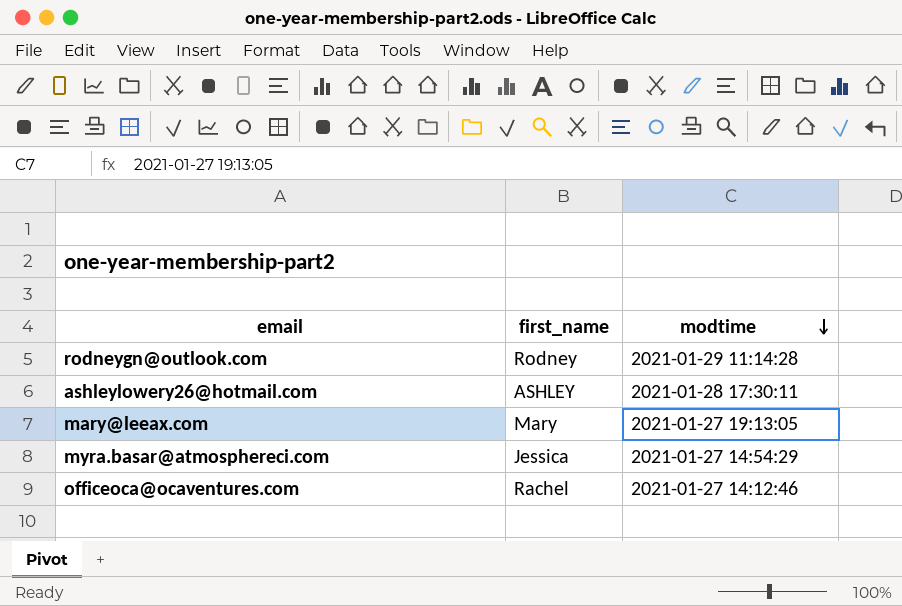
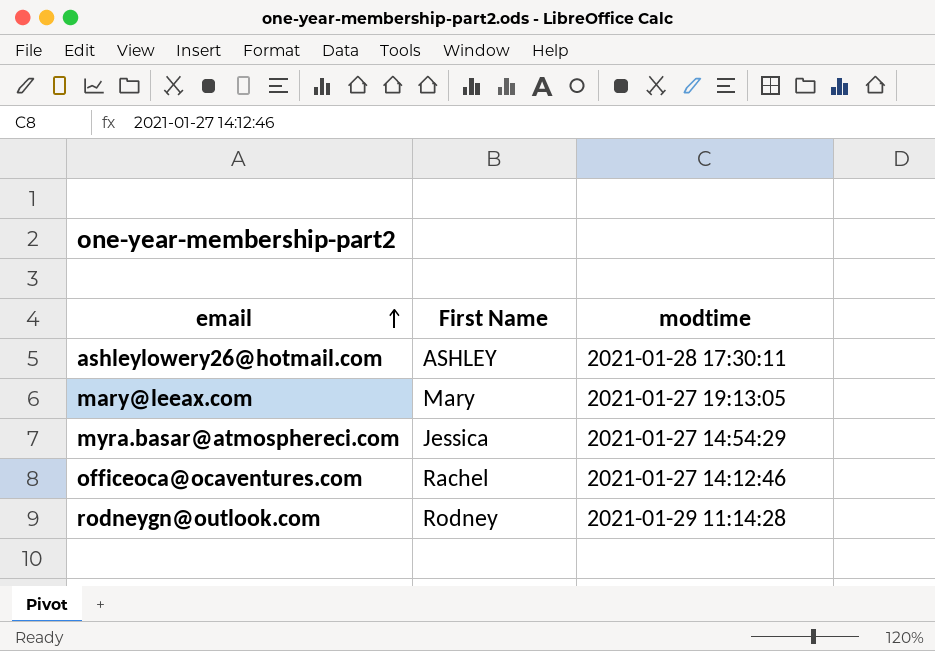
row order: modtime descending -> email ascending
column name: first_name -> First Name

